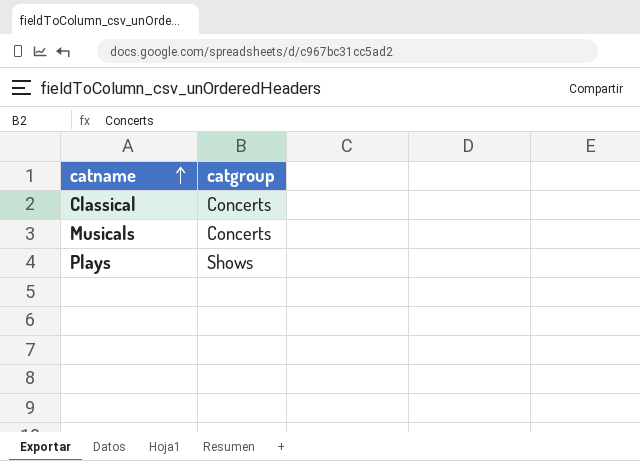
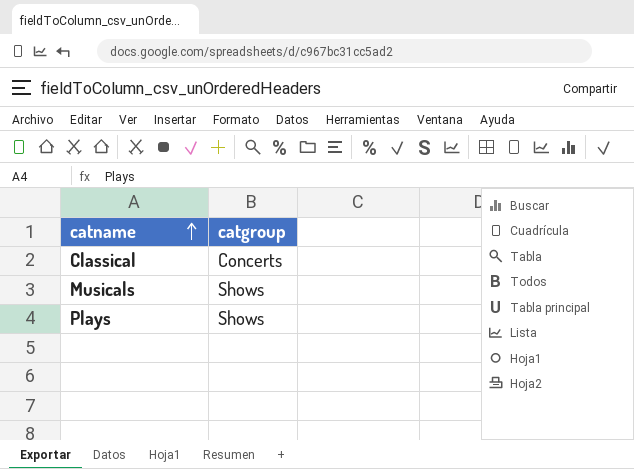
Musicals | catgroup: Concerts -> Shows

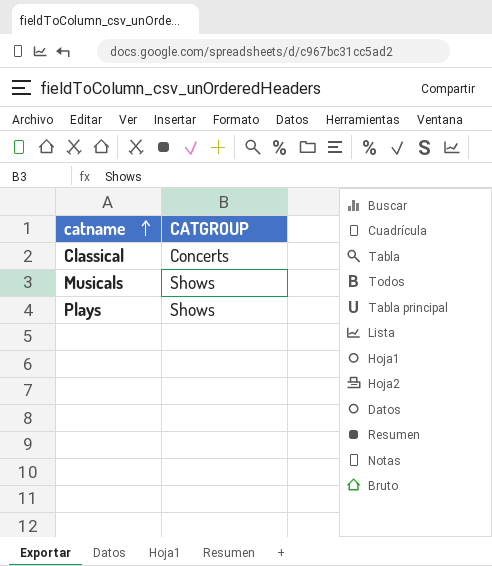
column name: catgroup -> CATGROUP

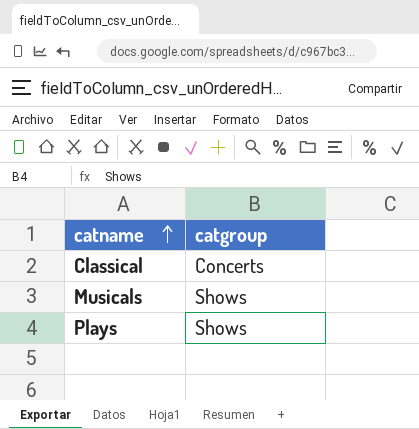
column name: CATGROUP -> catgroup

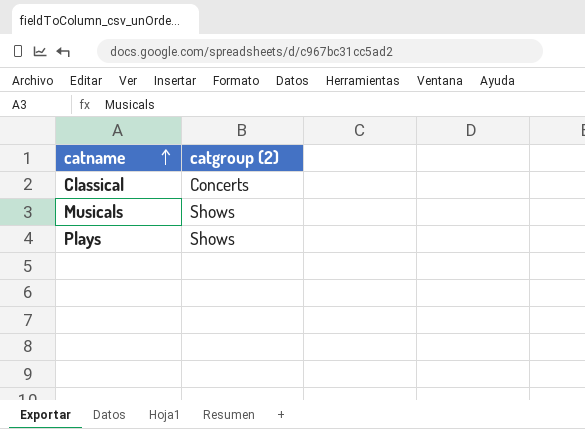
column name: catgroup -> catgroup (2)

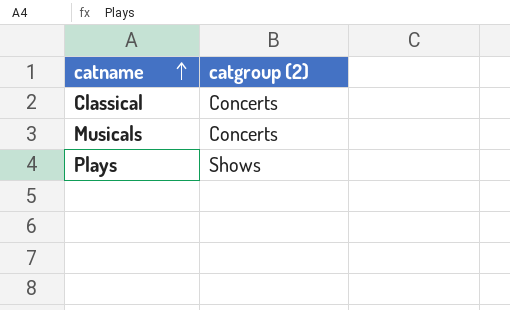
Musicals | catgroup (2): Shows -> Concerts

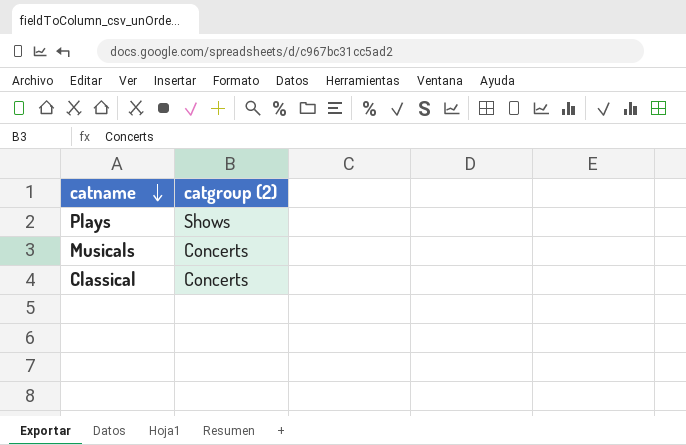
row order: catname ascending -> catname descending

